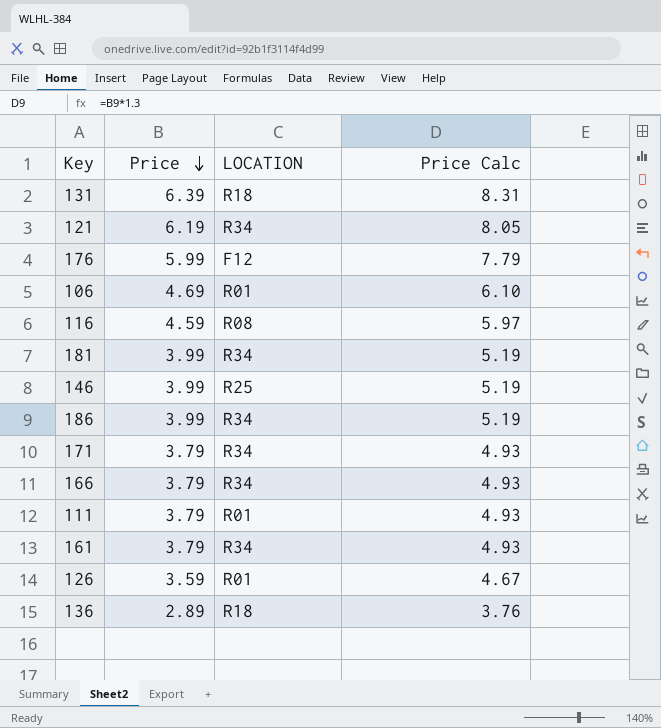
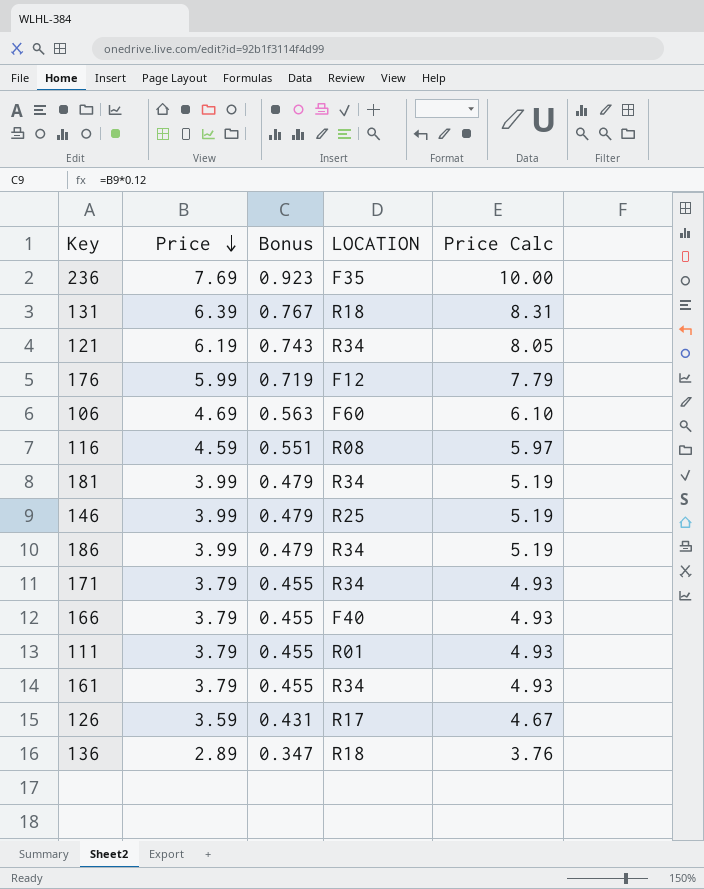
column Bonus | formula: none -> [Price] * 0.12
row 236: none -> 7.69 | 0.923 | F35 | 10.00
106 | LOCATION: R01 -> F60
166 | LOCATION: R34 -> F40
126 | LOCATION: R01 -> R17

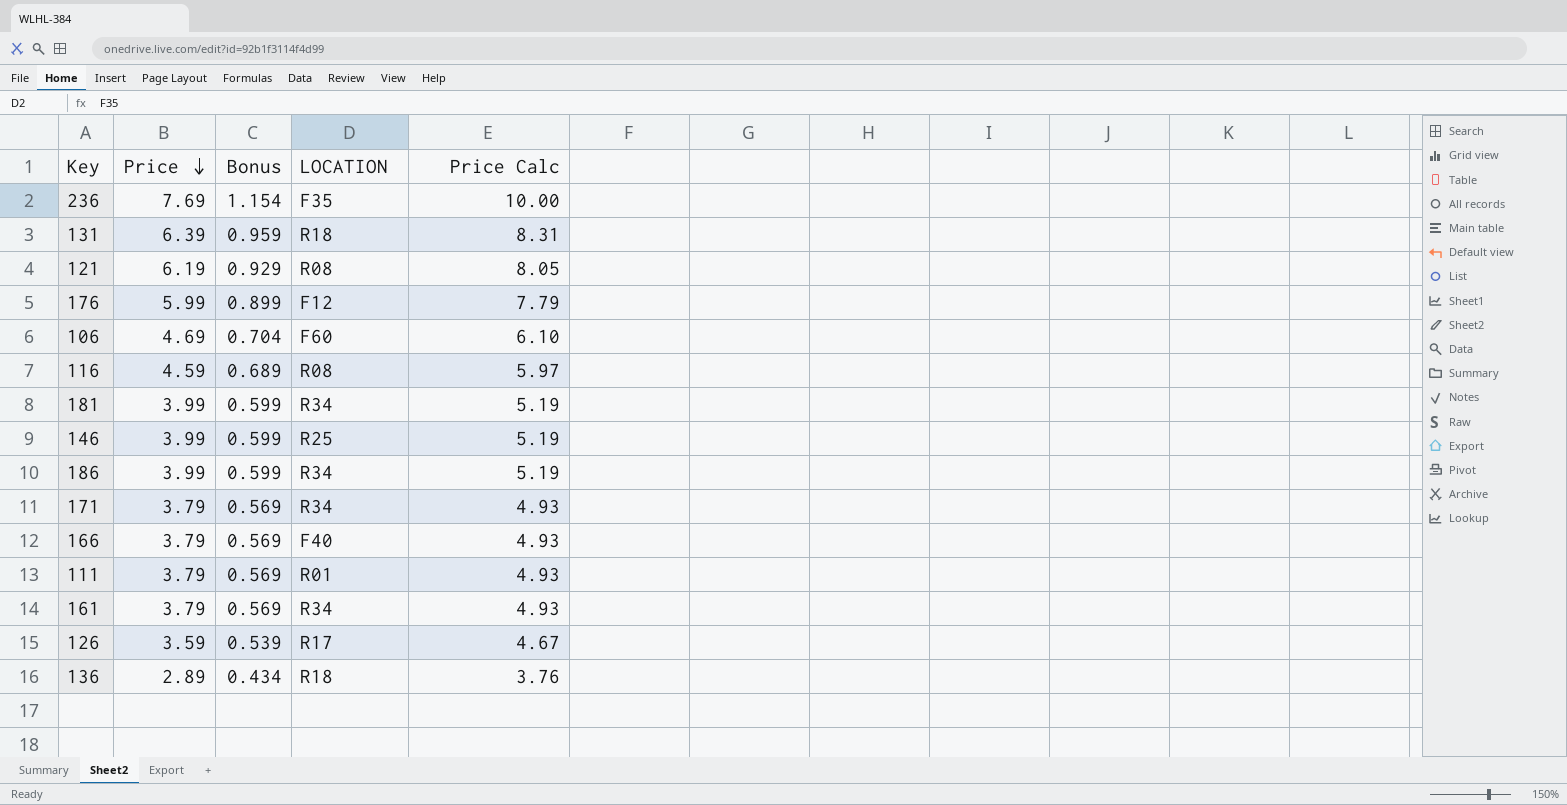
column Bonus | formula: [Price] * 0.12 -> [Price] * 0.15
121 | LOCATION: R34 -> R08

